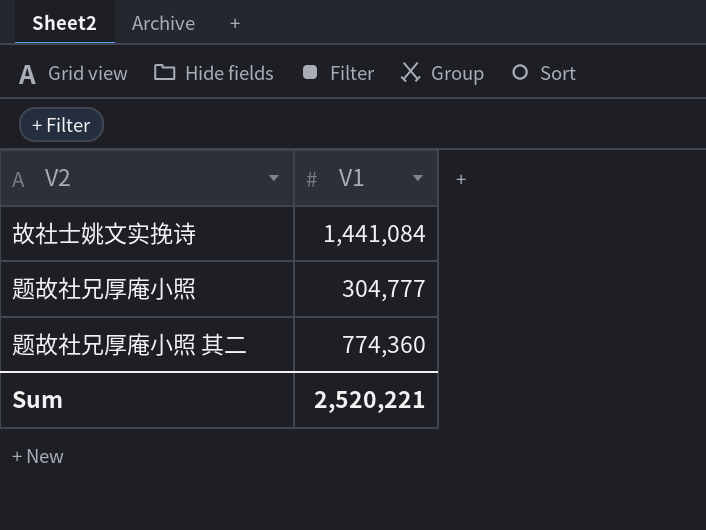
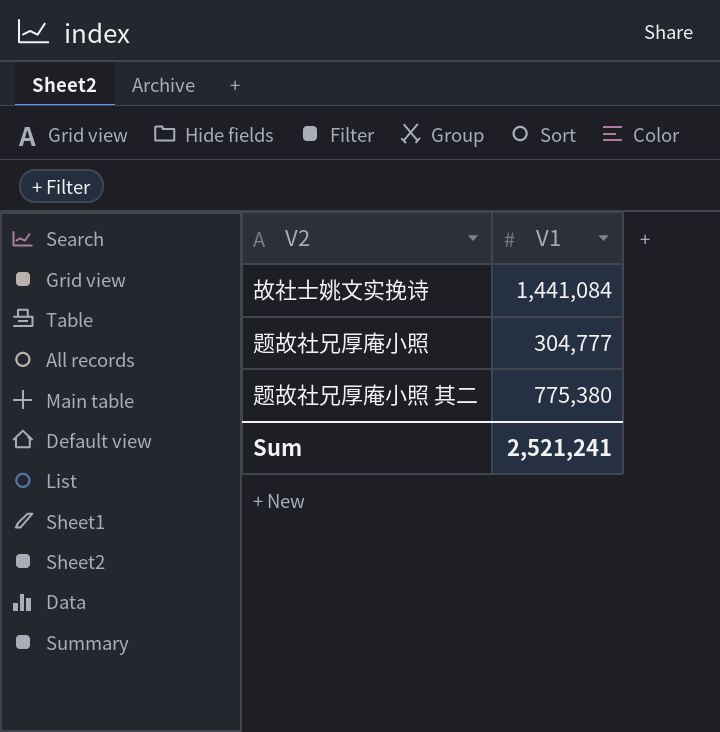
题故社兄厚庵小照 其二 | V1: 774,360 -> 775,380
Sum | V1: 2,520,221 -> 2,521,241

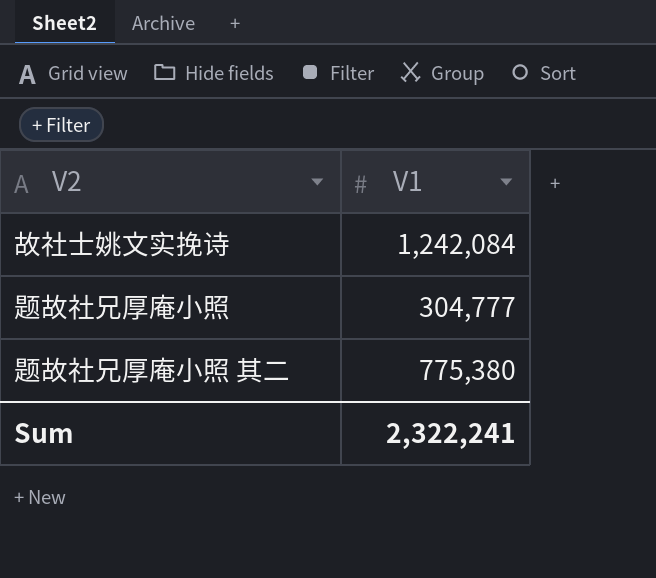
故社士姚文实挽诗 | V1: 1,441,084 -> 1,242,084
Sum | V1: 2,521,241 -> 2,322,241

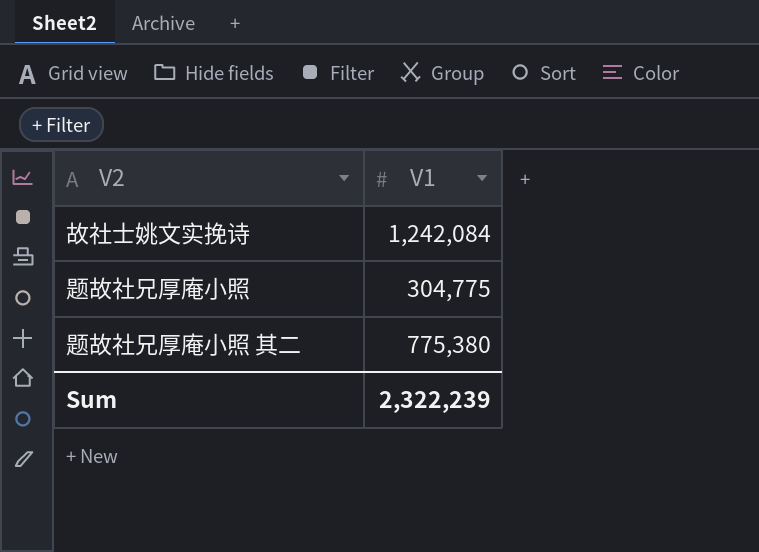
题故社兄厚庵小照 | V1: 304,777 -> 304,775
Sum | V1: 2,322,241 -> 2,322,239

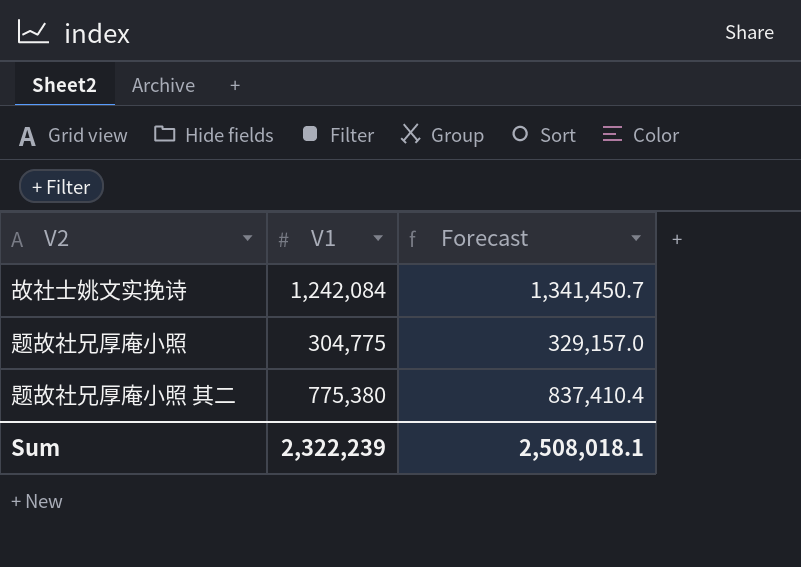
column Forecast | formula: none -> [V1] * 1.08

